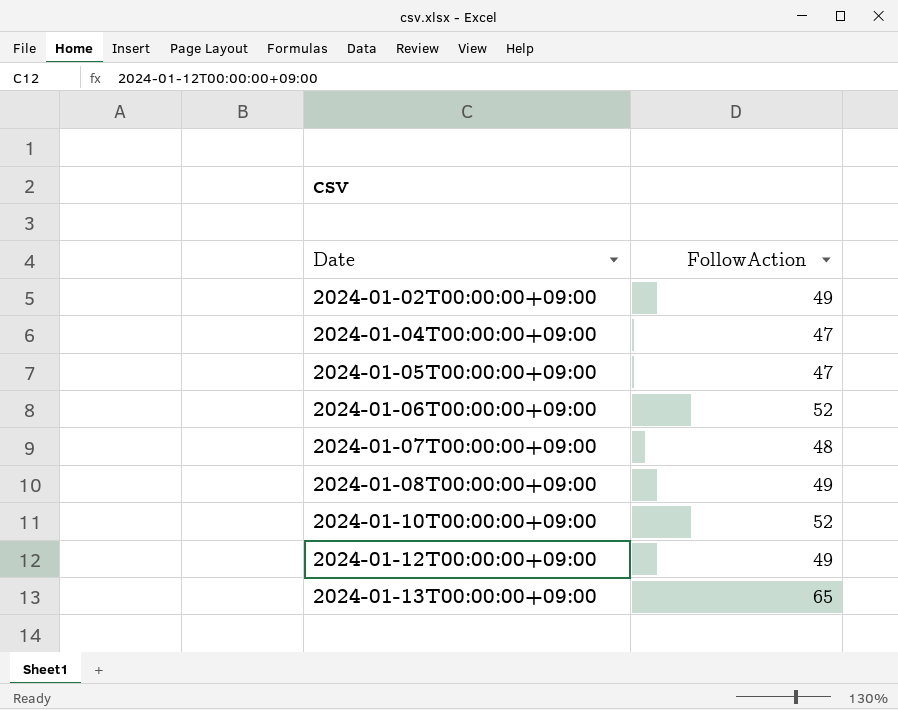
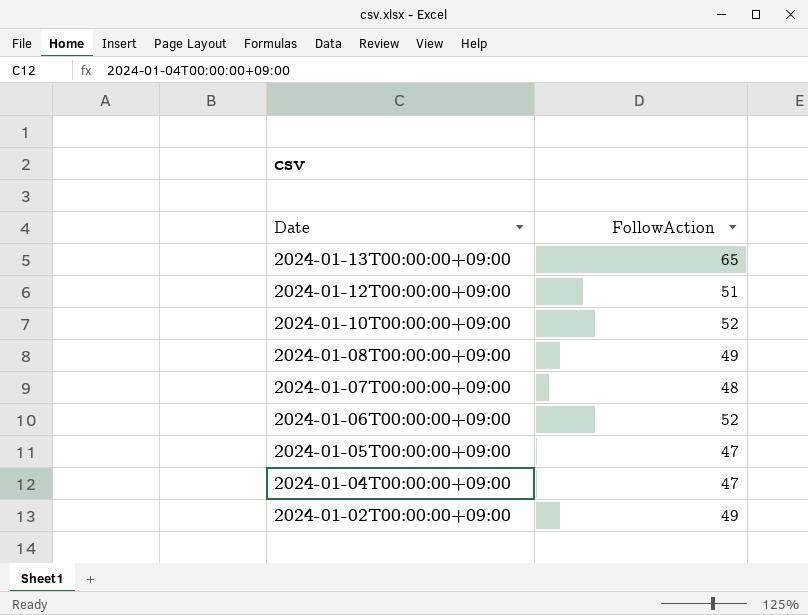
row order: Date ascending -> Date descending
2024-01-12T00:00:00+09:00 | FollowAction: 49 -> 51

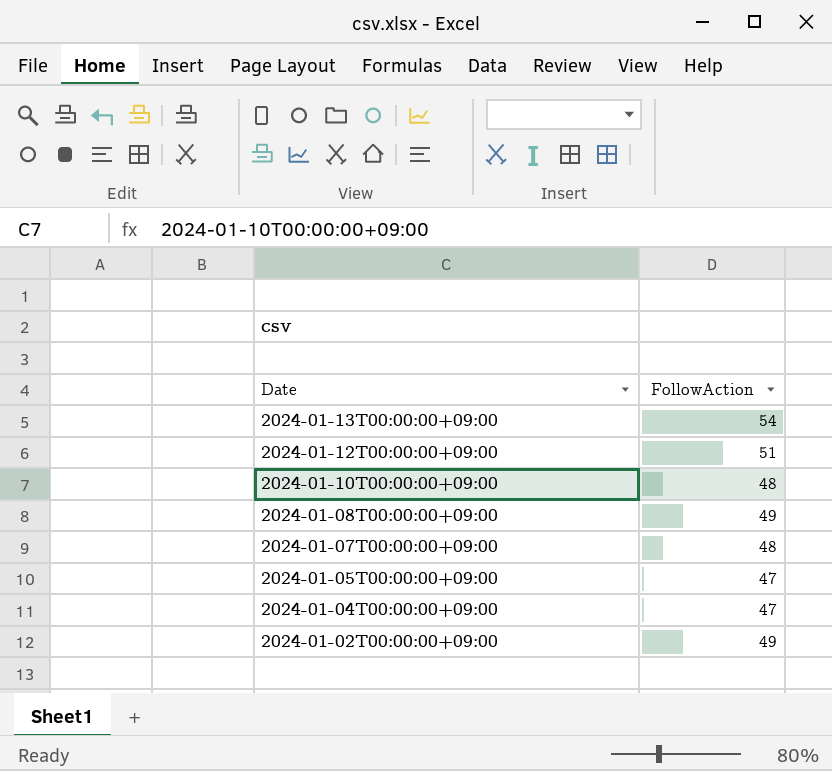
row 2024-01-06T00:00:00+09:00: 52 -> none
2024-01-13T00:00:00+09:00 | FollowAction: 65 -> 54
2024-01-10T00:00:00+09:00 | FollowAction: 52 -> 48

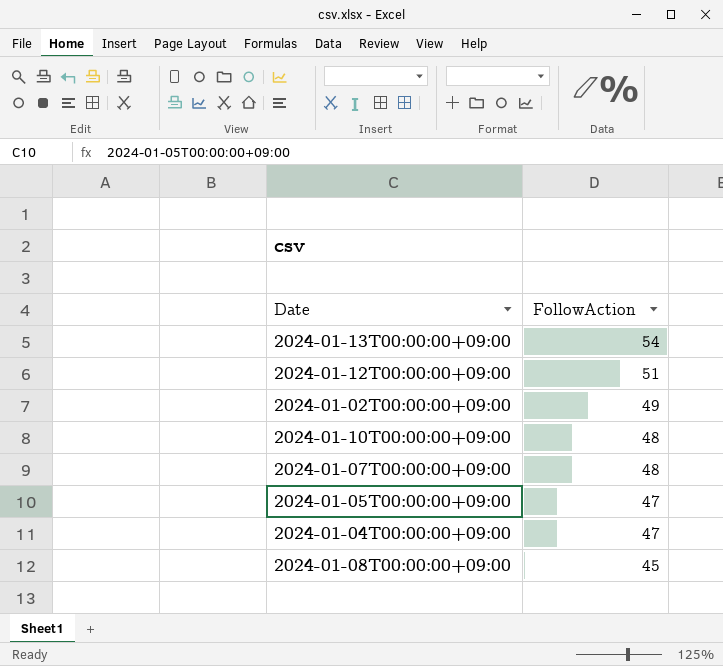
row order: Date descending -> FollowAction descending
2024-01-08T00:00:00+09:00 | FollowAction: 49 -> 45

